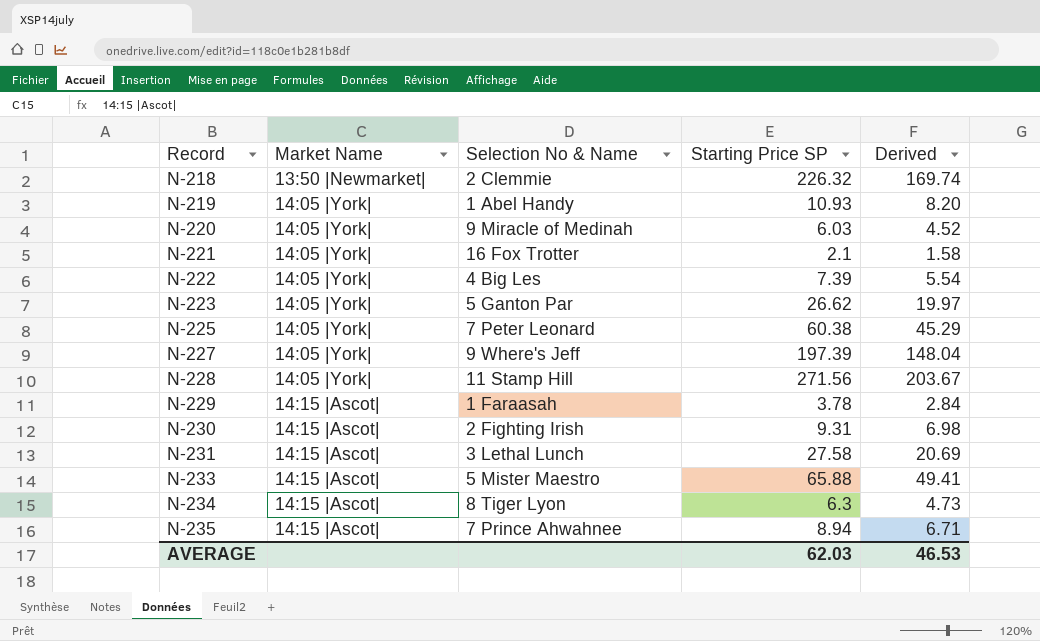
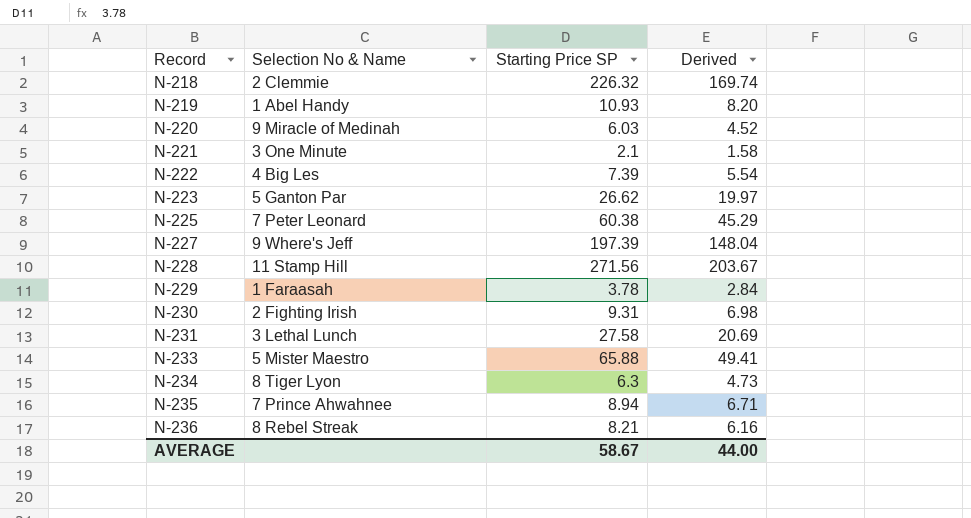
column Market Name | position: 2 -> none
N-221 | Selection No & Name: 16 Fox Trotter -> 3 One Minute
row N-236: none -> 8 Rebel Streak | 8.21 | 6.16
AVERAGE | Starting Price SP: 62.03 -> 58.67
AVERAGE | Derived: 46.53 -> 44.00

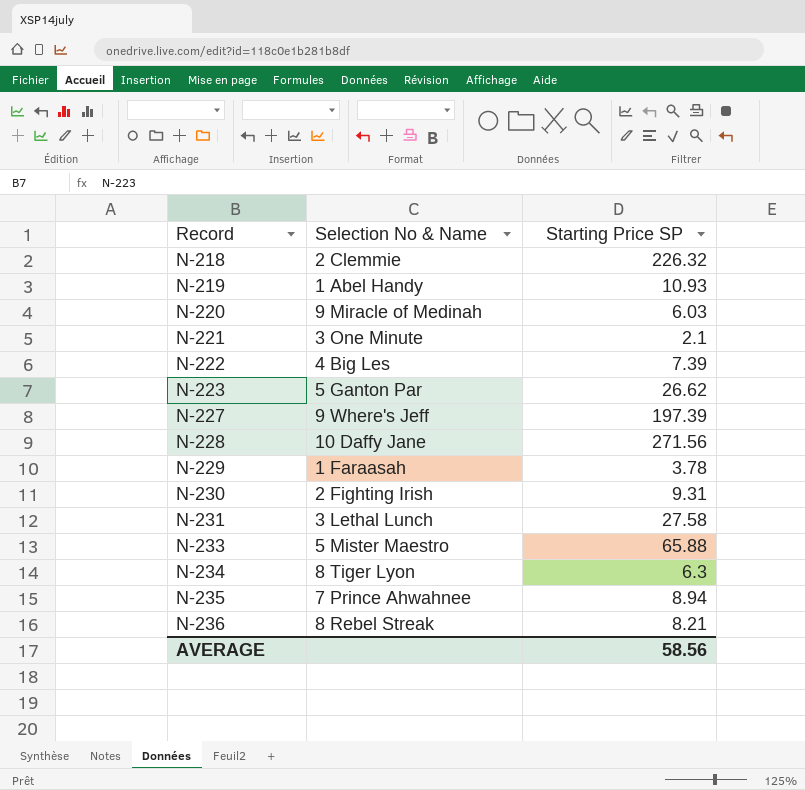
column Derived | formula: [Starting Price SP] * 0.75 -> none
row N-225: 7 Peter Leonard | 60.38 | 45.29 -> none
N-228 | Selection No & Name: 11 Stamp Hill -> 10 Daffy Jane
AVERAGE | Starting Price SP: 58.67 -> 58.56

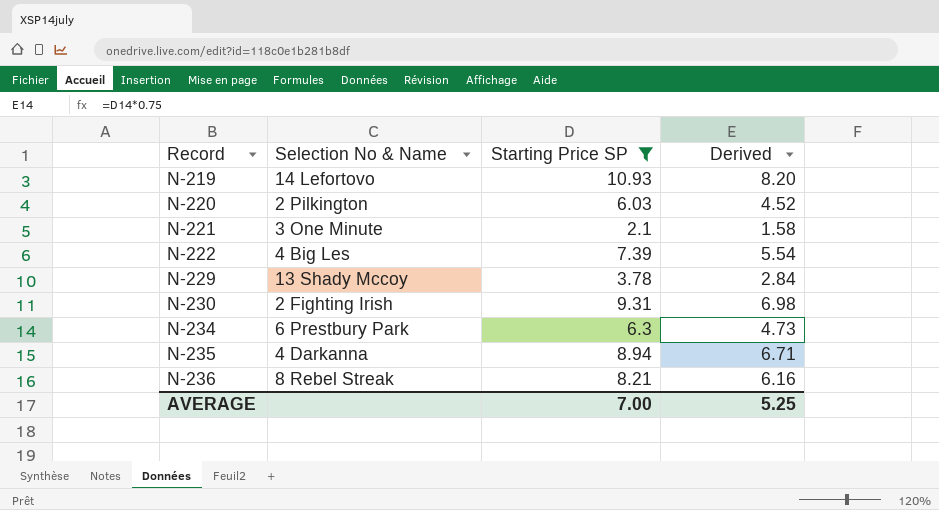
filter: none -> Starting Price SP <= 10.93
column Derived | formula: none -> [Starting Price SP] * 0.75
N-219 | Selection No & Name: 1 Abel Handy -> 14 Lefortovo
N-220 | Selection No & Name: 9 Miracle of Medinah -> 2 Pilkington
N-229 | Selection No & Name: 1 Faraasah -> 13 Shady Mccoy
N-234 | Selection No & Name: 8 Tiger Lyon -> 6 Prestbury Park
N-235 | Selection No & Name: 7 Prince Ahwahnee -> 4 Darkanna
AVERAGE | Starting Price SP: 58.56 -> 7.00

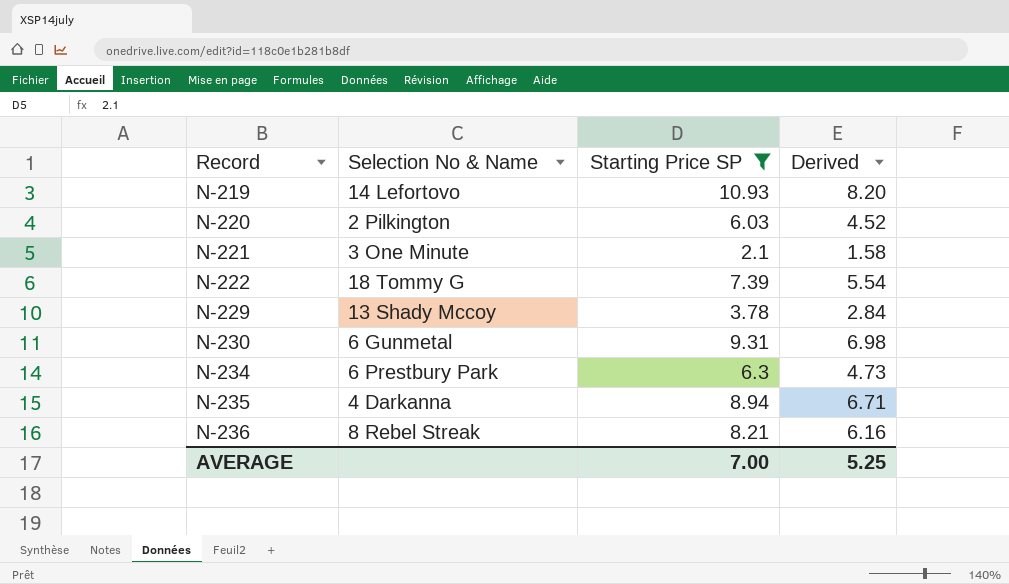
N-222 | Selection No & Name: 4 Big Les -> 18 Tommy G
N-230 | Selection No & Name: 2 Fighting Irish -> 6 Gunmetal

